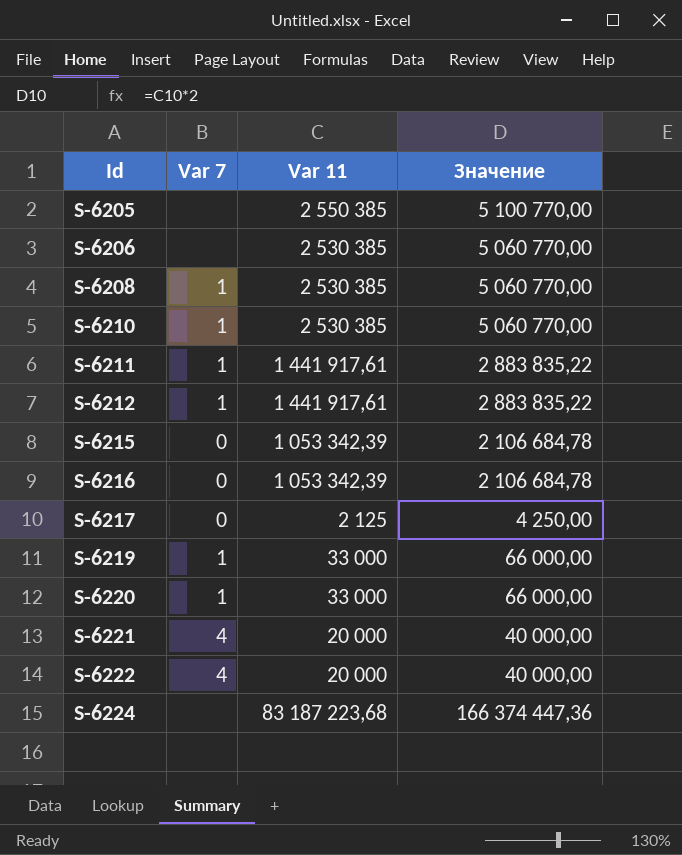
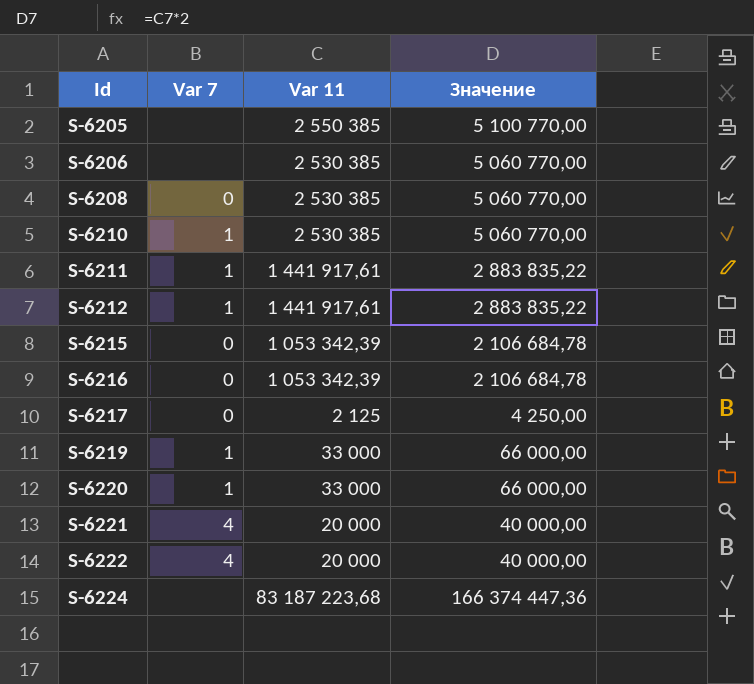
S-6208 | Var 7: 1 -> 0

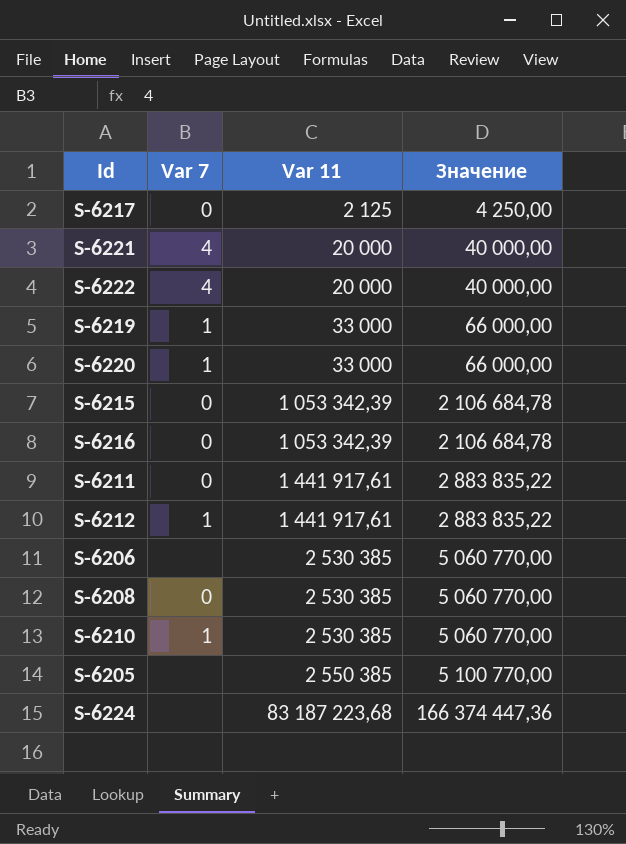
row order: Id ascending -> Var 11 ascending
S-6211 | Var 7: 1 -> 0

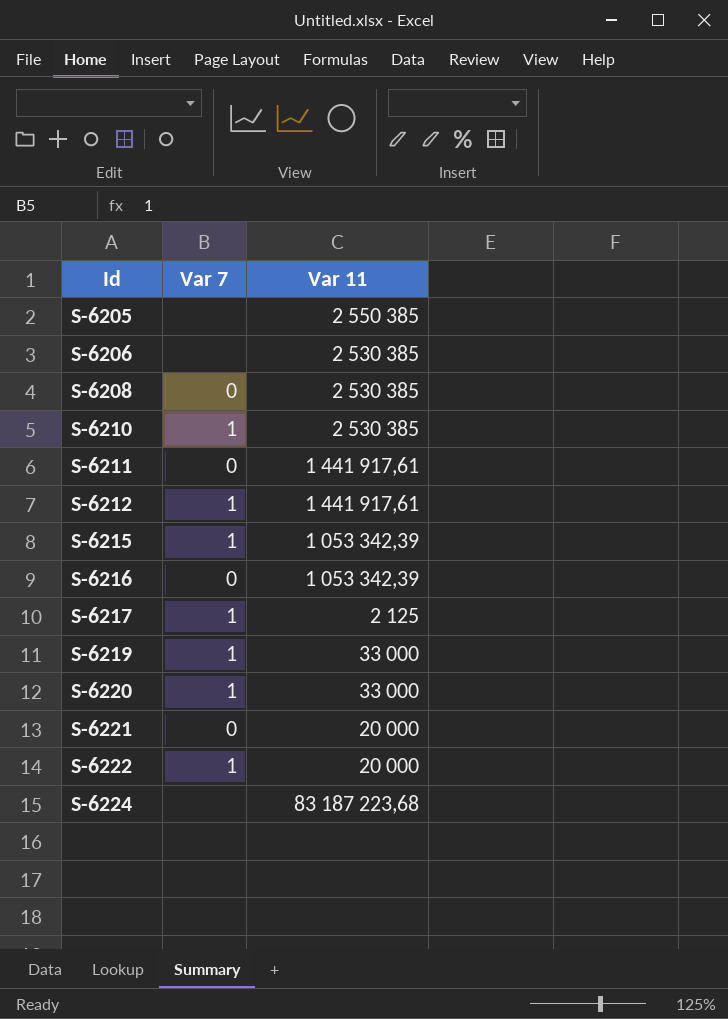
row order: Var 11 ascending -> Id ascending
column Значение | formula: [Var 11] * 2 -> none
S-6215 | Var 7: 0 -> 1
S-6217 | Var 7: 0 -> 1
S-6221 | Var 7: 4 -> 0
S-6222 | Var 7: 4 -> 1

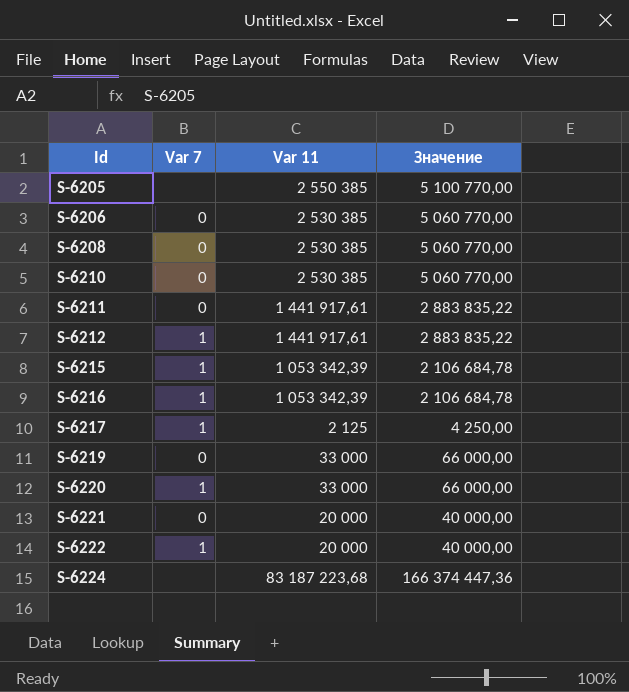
column Значение | formula: none -> [Var 11] * 2
S-6206 | Var 7: none -> 0
S-6210 | Var 7: 1 -> 0
S-6216 | Var 7: 0 -> 1
S-6219 | Var 7: 1 -> 0

